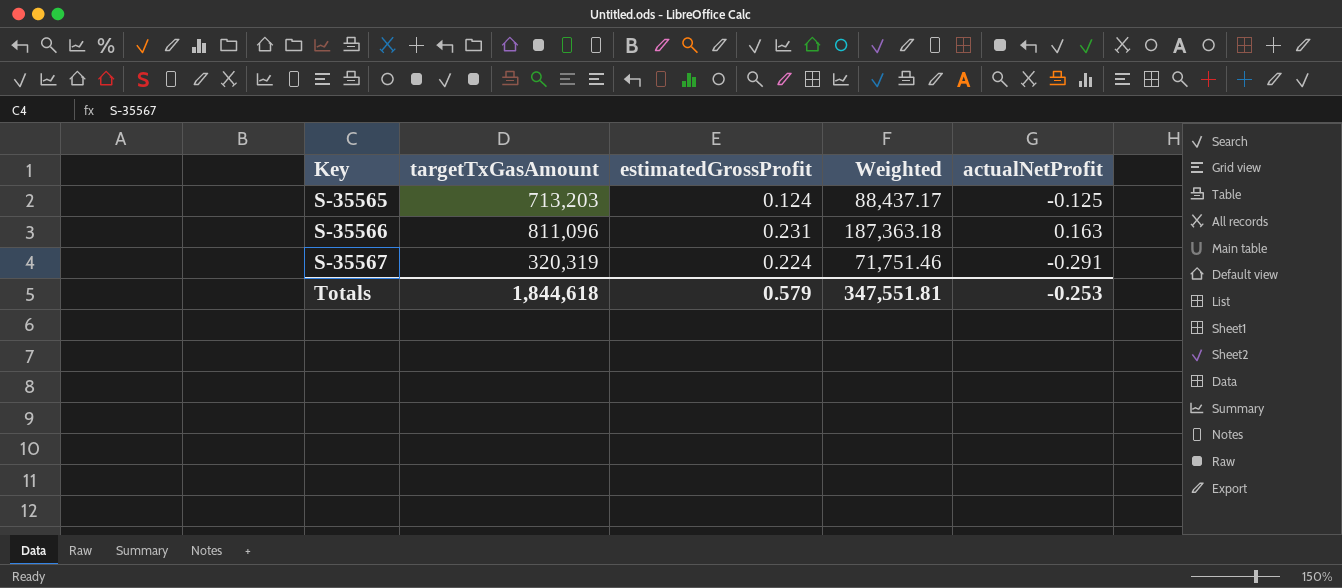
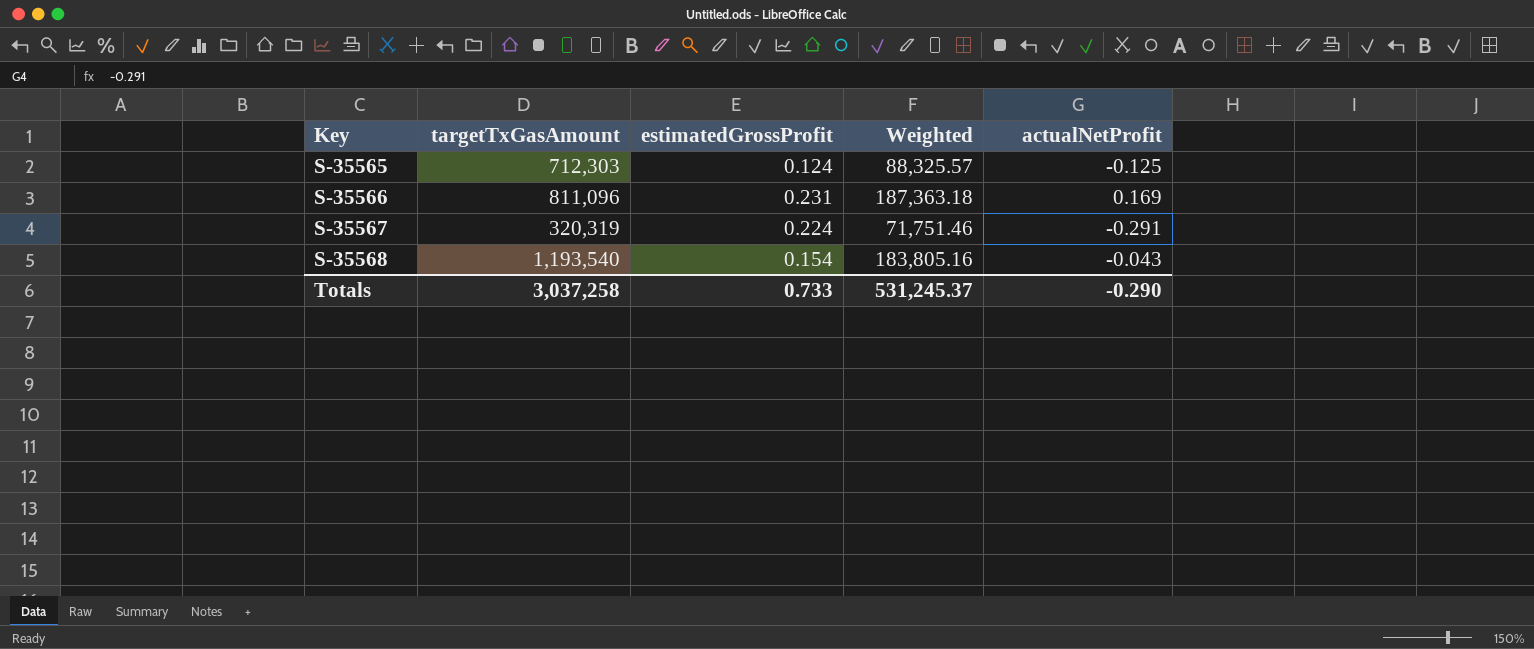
S-35565 | targetTxGasAmount: 713,203 -> 712,303
S-35565 | Weighted: 88,437.17 -> 88,325.57
S-35566 | actualNetProfit: 0.163 -> 0.169
row S-35568: none -> 1,193,540 | 0.154 | 183,805.16 | -0.043
Totals | targetTxGasAmount: 1,844,618 -> 3,037,258
Totals | estimatedGrossProfit: 0.579 -> 0.733
Totals | Weighted: 347,551.81 -> 531,245.37
Totals | actualNetProfit: -0.253 -> -0.290

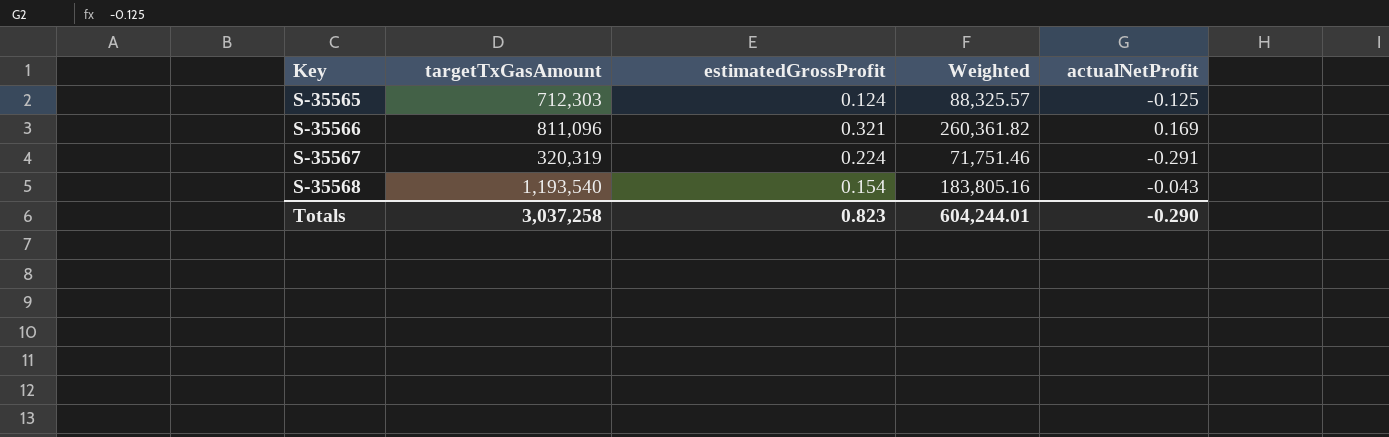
S-35566 | estimatedGrossProfit: 0.231 -> 0.321
S-35566 | Weighted: 187,363.18 -> 260,361.82
Totals | estimatedGrossProfit: 0.733 -> 0.823
Totals | Weighted: 531,245.37 -> 604,244.01

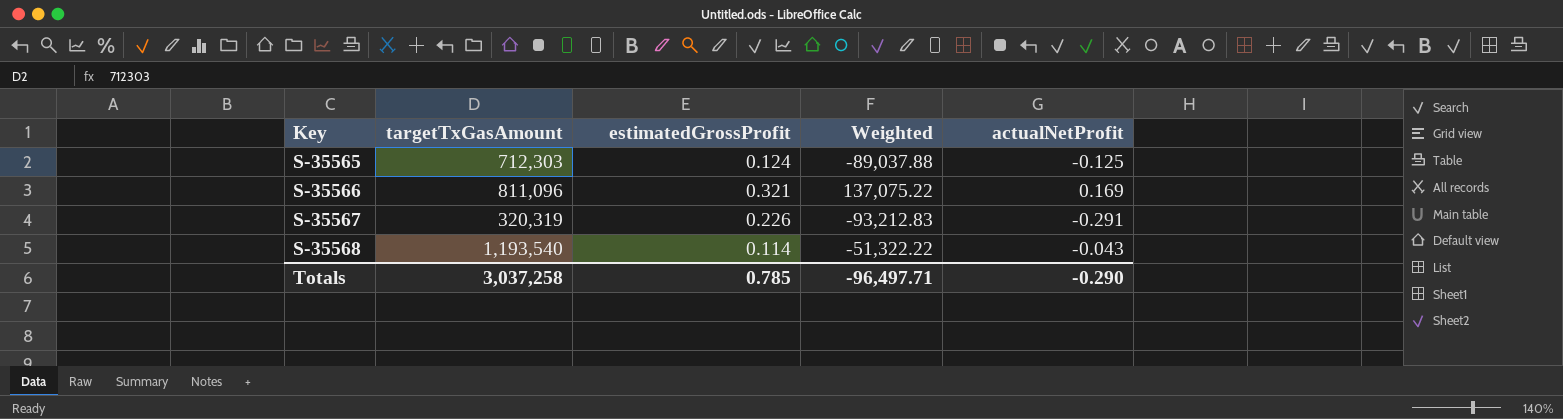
column Weighted | formula: [targetTxGasAmount] * [estimatedGrossProfit] -> [targetTxGasAmount] * [actualNetProfit]
S-35567 | estimatedGrossProfit: 0.224 -> 0.226
S-35568 | estimatedGrossProfit: 0.154 -> 0.114
Totals | estimatedGrossProfit: 0.823 -> 0.785
Totals | Weighted: 604,244.01 -> -96,497.71

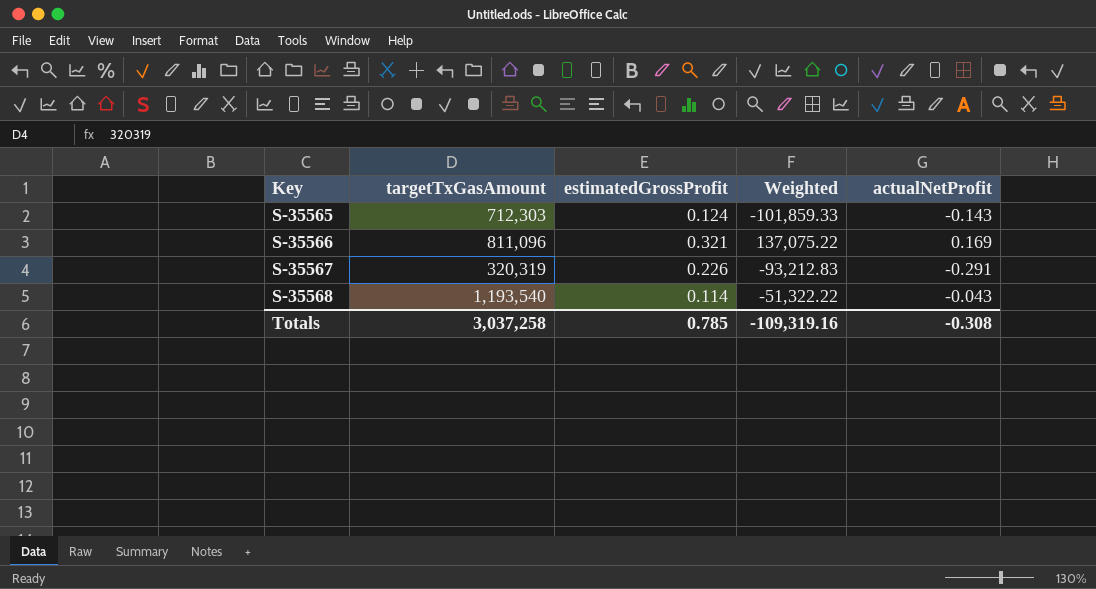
S-35565 | Weighted: -89,037.88 -> -101,859.33
S-35565 | actualNetProfit: -0.125 -> -0.143
Totals | Weighted: -96,497.71 -> -109,319.16
Totals | actualNetProfit: -0.290 -> -0.308

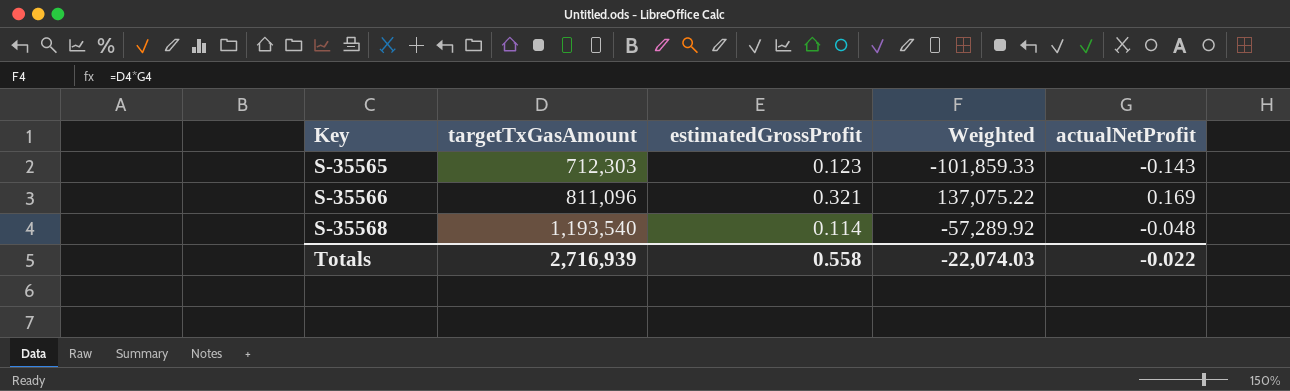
row S-35567: 320,319 | 0.226 | -93,212.83 | -0.291 -> none
S-35565 | estimatedGrossProfit: 0.124 -> 0.123
S-35568 | Weighted: -51,322.22 -> -57,289.92
S-35568 | actualNetProfit: -0.043 -> -0.048
Totals | targetTxGasAmount: 3,037,258 -> 2,716,939
Totals | estimatedGrossProfit: 0.785 -> 0.558
Totals | Weighted: -109,319.16 -> -22,074.03
Totals | actualNetProfit: -0.308 -> -0.022

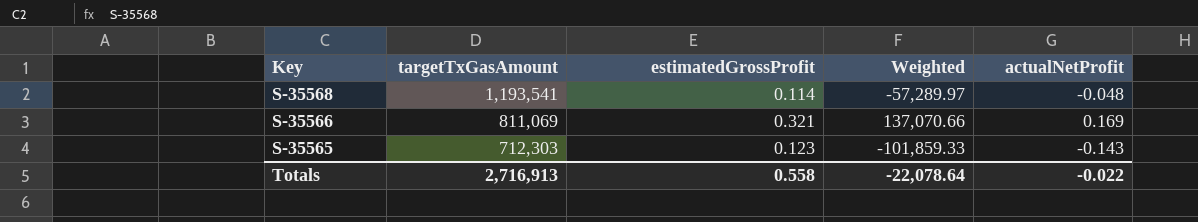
row order: Key ascending -> Key descending
S-35568 | targetTxGasAmount: 1,193,540 -> 1,193,541
S-35568 | Weighted: -57,289.92 -> -57,289.97
S-35566 | targetTxGasAmount: 811,096 -> 811,069
S-35566 | Weighted: 137,075.22 -> 137,070.66
Totals | targetTxGasAmount: 2,716,939 -> 2,716,913
Totals | Weighted: -22,074.03 -> -22,078.64

